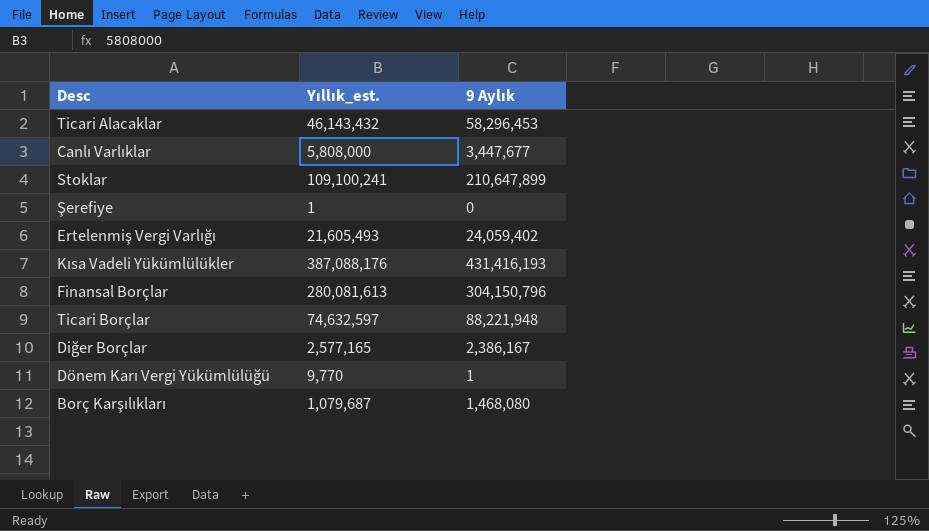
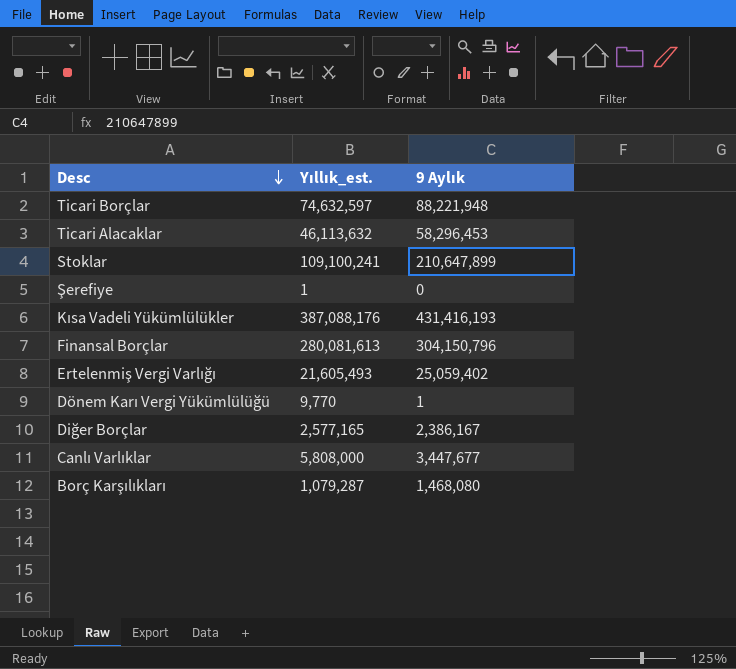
row order: none -> Desc descending
Ticari Alacaklar | Yıllık_est.: 46,143,432 -> 46,113,632
Ertelenmiş Vergi Varlığı | 9 Aylık: 24,059,402 -> 25,059,402
Borç Karşılıkları | Yıllık_est.: 1,079,687 -> 1,079,287

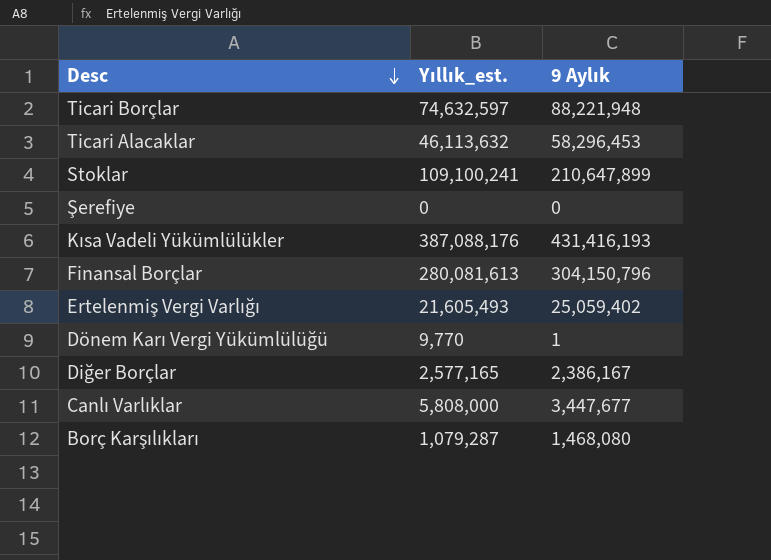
Şerefiye | Yıllık_est.: 1 -> 0

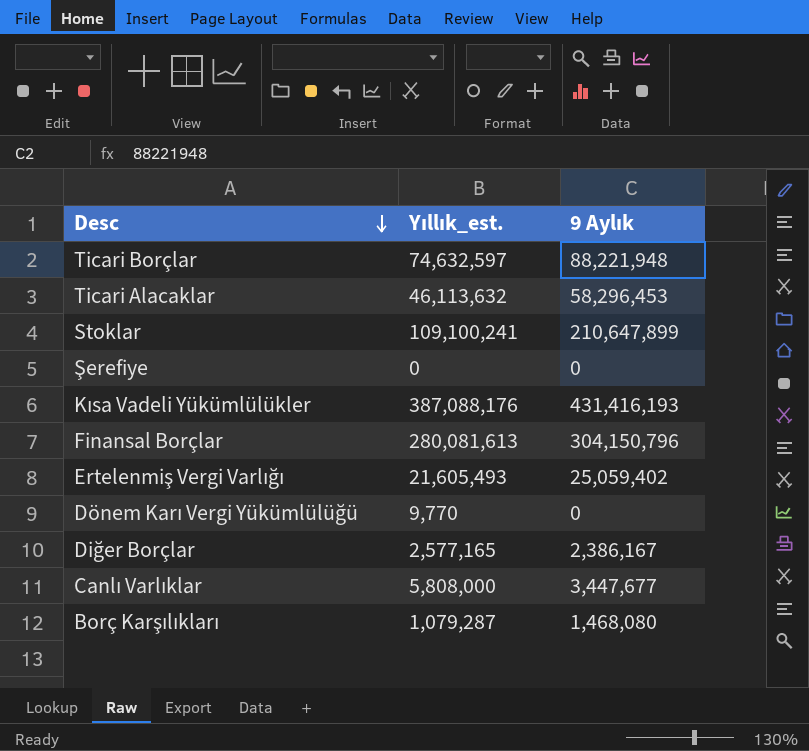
Dönem Karı Vergi Yükümlülüğü | 9 Aylık: 1 -> 0

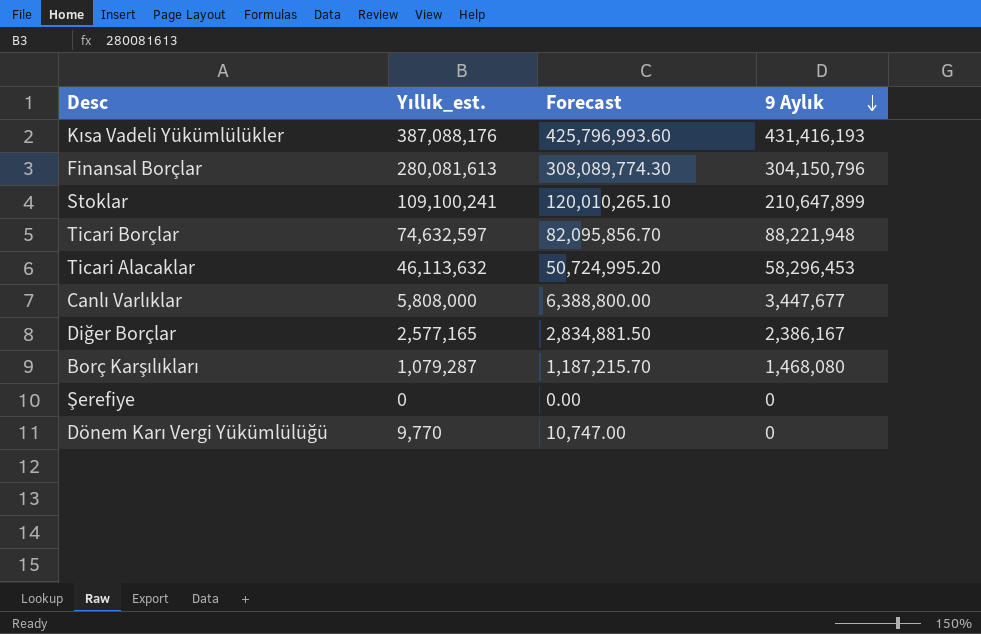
row order: Desc descending -> 9 Aylık descending
column Forecast | formula: none -> [Yıllık_est.] * 1.1
row Ertelenmiş Vergi Varlığı: 21,605,493 | 25,059,402 -> none

